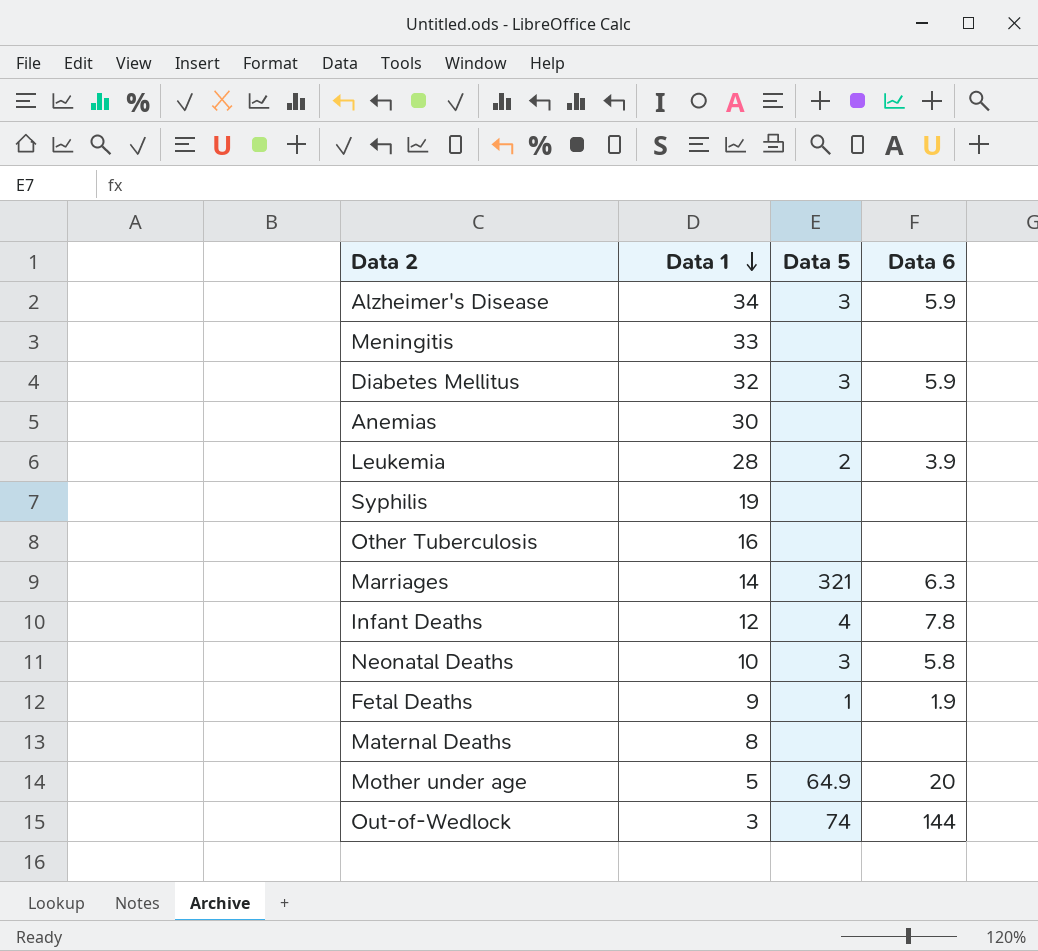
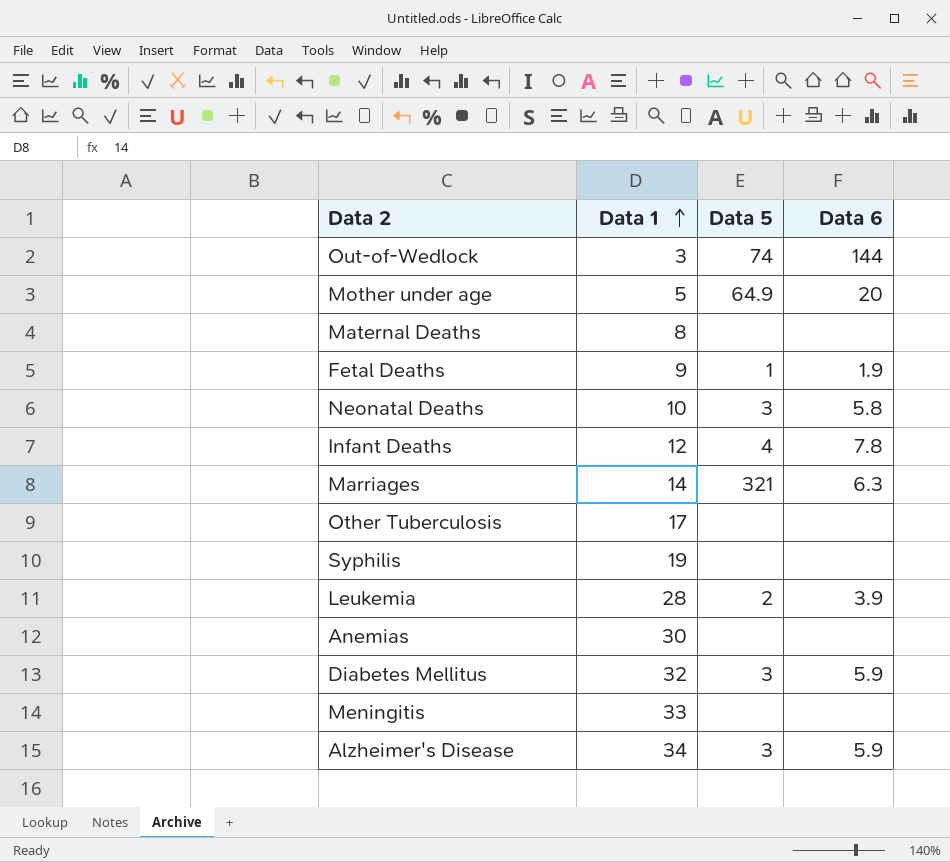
row order: Data 1 descending -> Data 1 ascending
Other Tuberculosis | Data 1: 16 -> 17

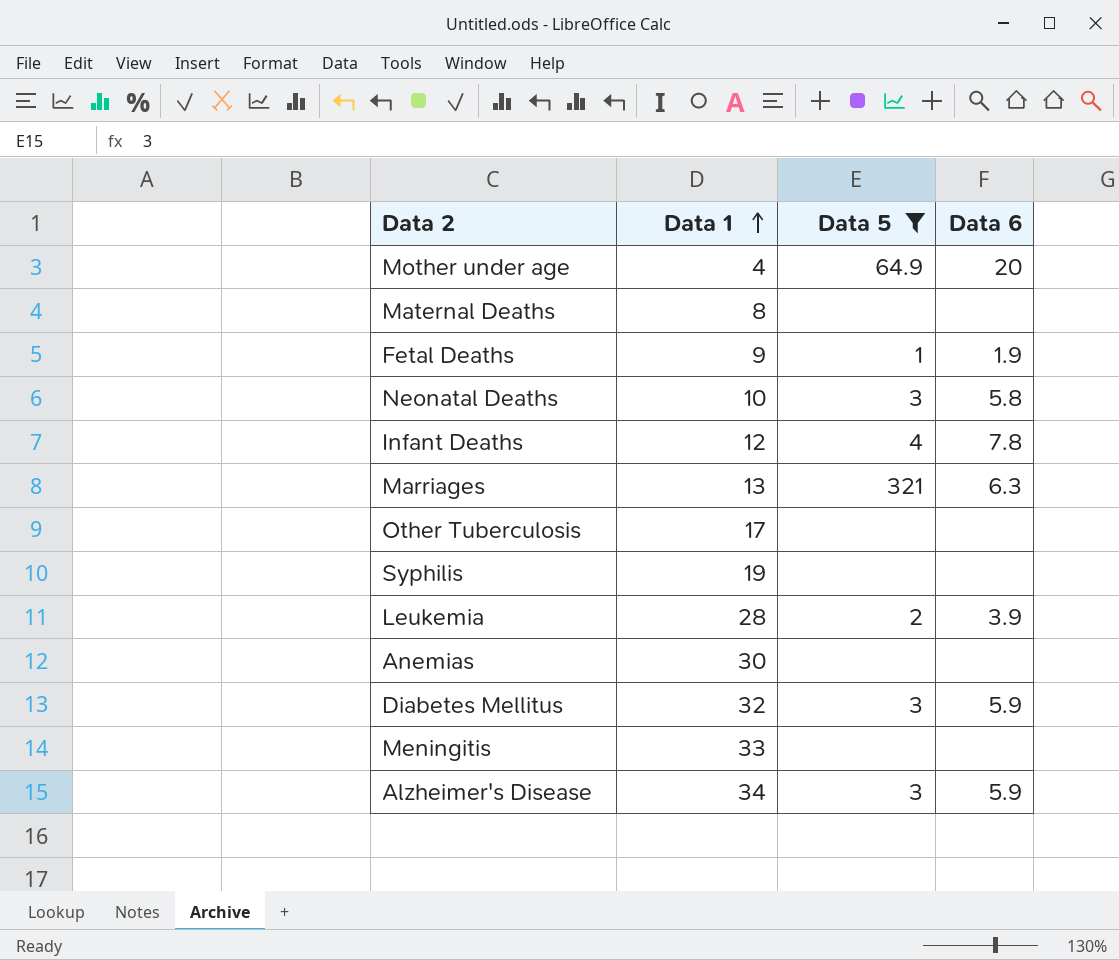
filter: none -> Data 5 != 74
Mother under age | Data 1: 5 -> 4
Marriages | Data 1: 14 -> 13

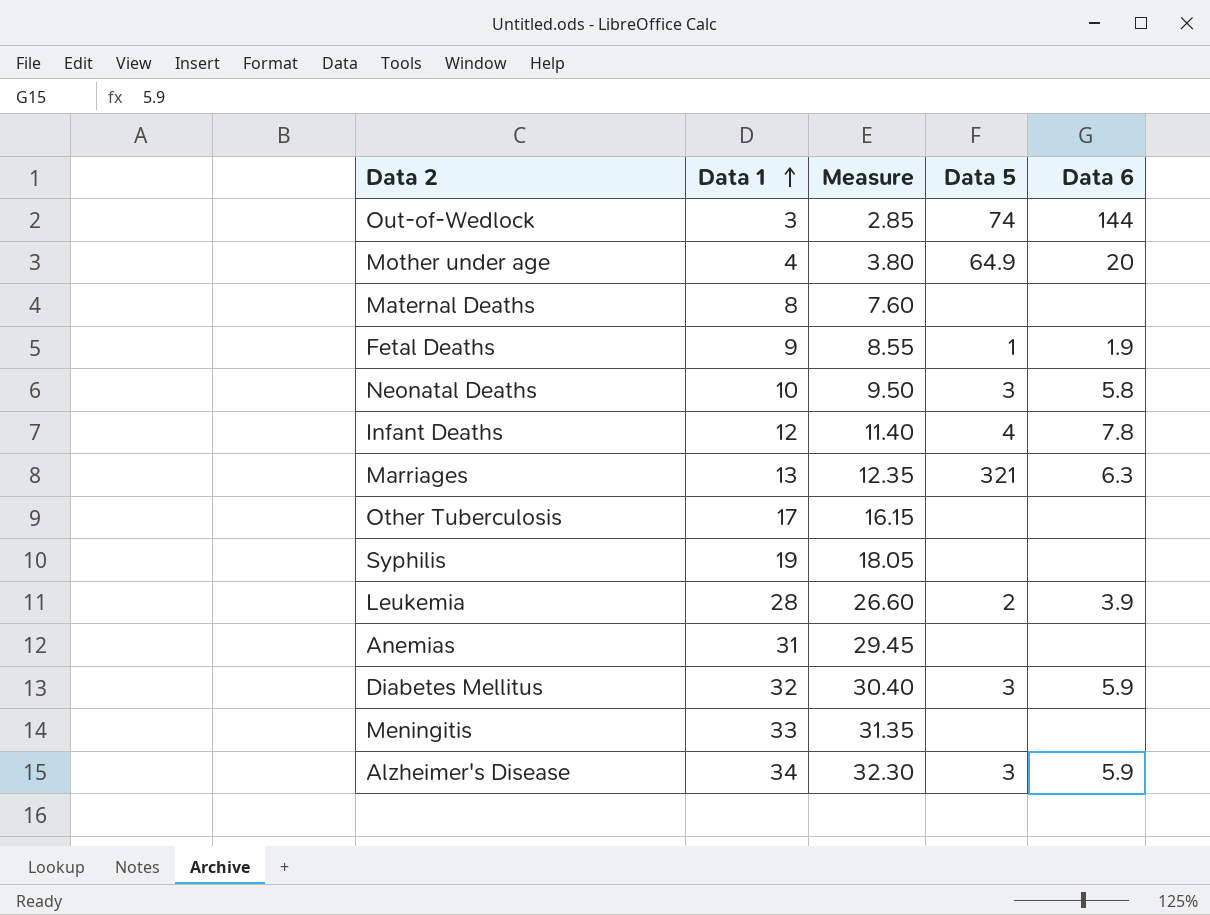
filter: Data 5 != 74 -> none
column Measure | formula: none -> [Data 1] * 0.95
Anemias | Data 1: 30 -> 31

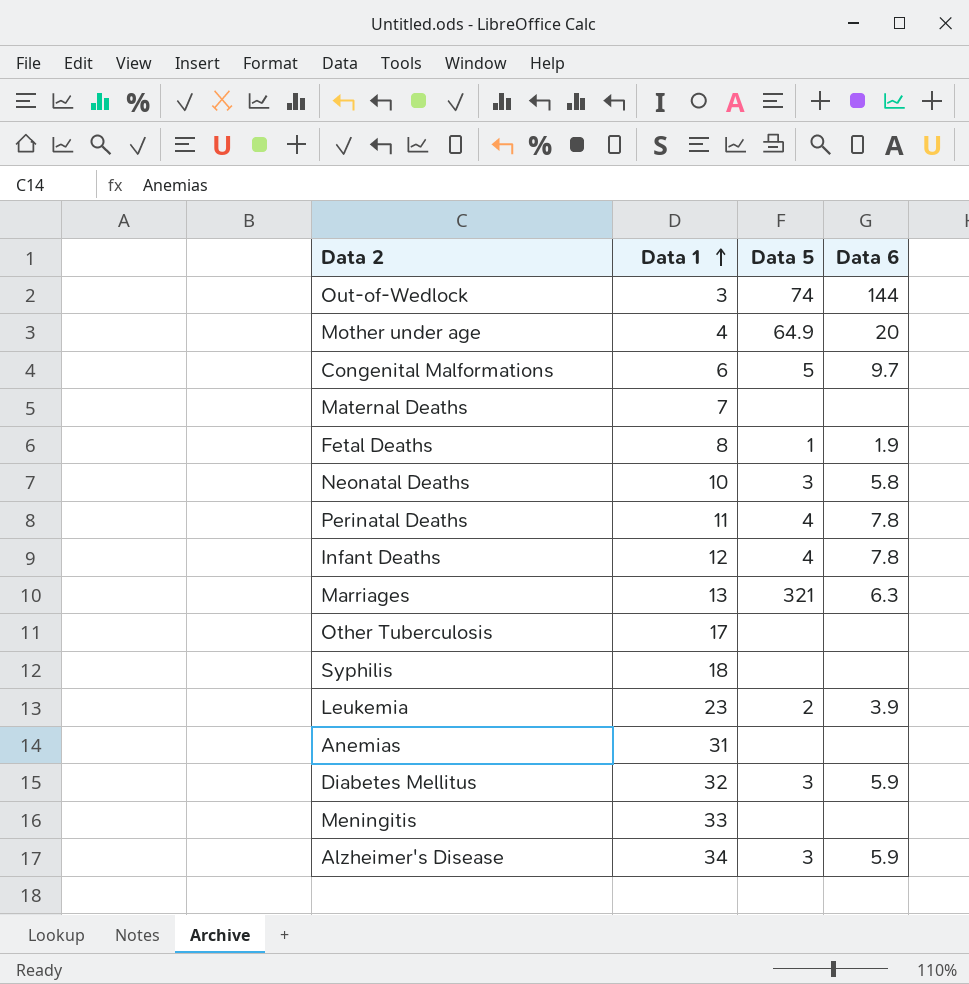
column Measure | formula: [Data 1] * 0.95 -> none
row Congenital Malformations: none -> 6 | 5 | 9.7
Maternal Deaths | Data 1: 8 -> 7
Fetal Deaths | Data 1: 9 -> 8
row Perinatal Deaths: none -> 11 | 4 | 7.8
Syphilis | Data 1: 19 -> 18
Leukemia | Data 1: 28 -> 23

